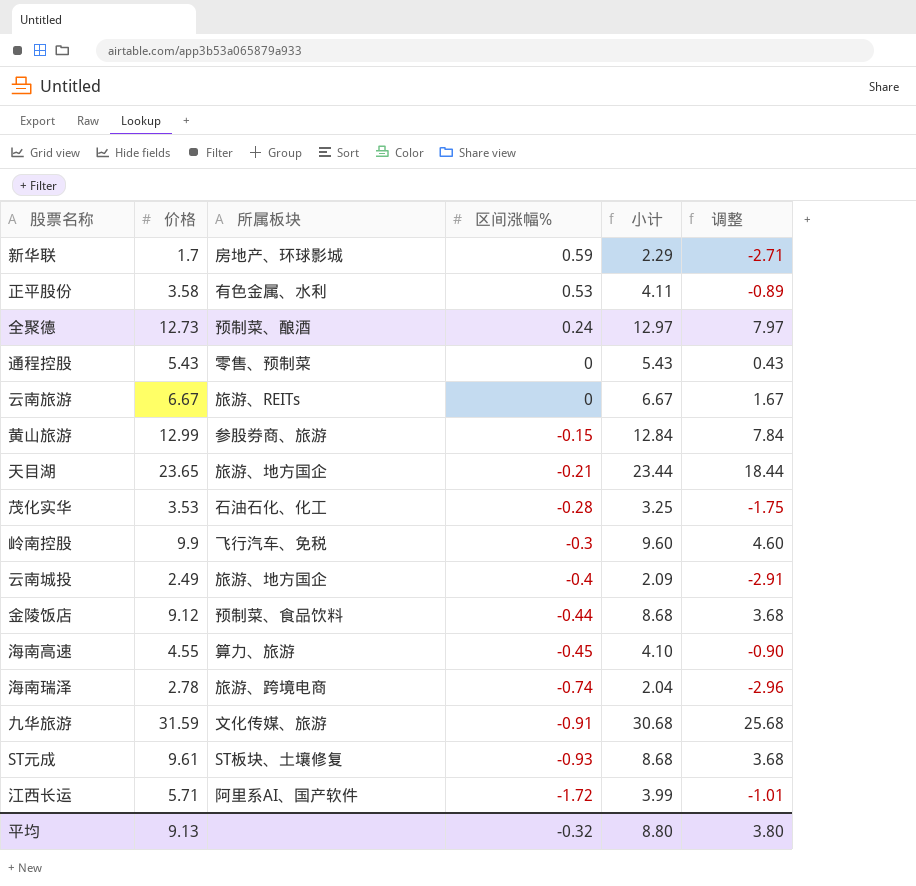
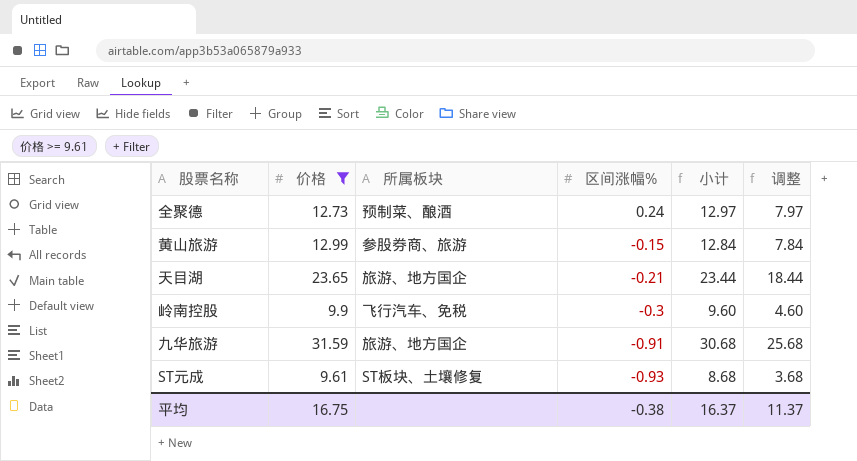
filter: none -> 价格 >= 9.61
九华旅游 | 所属板块: 文化传媒、旅游 -> 旅游、地方国企
平均 | 价格: 9.13 -> 16.75
平均 | 区间涨幅%: -0.32 -> -0.38
平均 | 小计: 8.80 -> 16.37
平均 | 调整: 3.80 -> 11.37

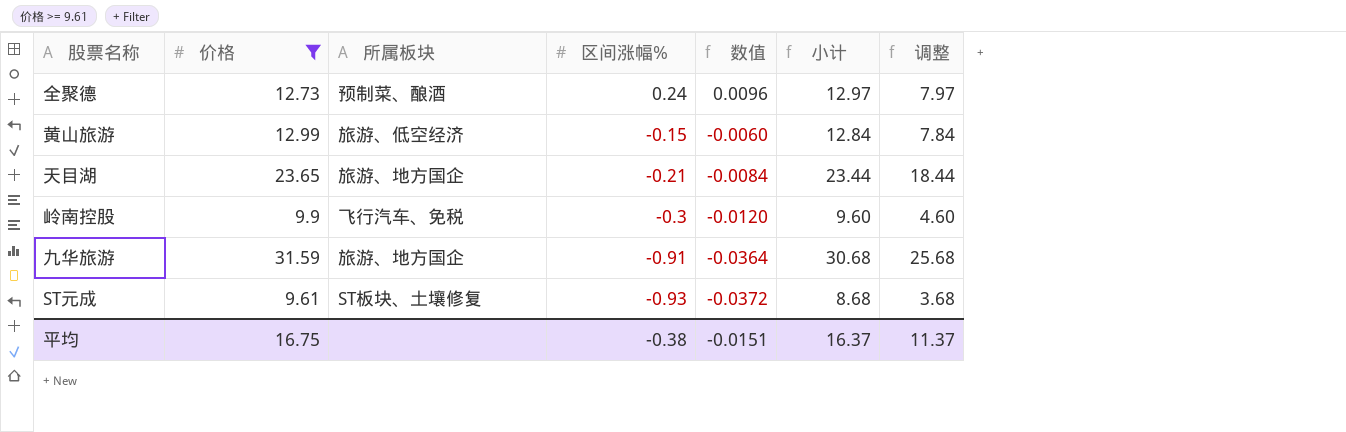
column 数值 | formula: none -> [区间涨幅%] * 0.04
黄山旅游 | 所属板块: 参股券商、旅游 -> 旅游、低空经济

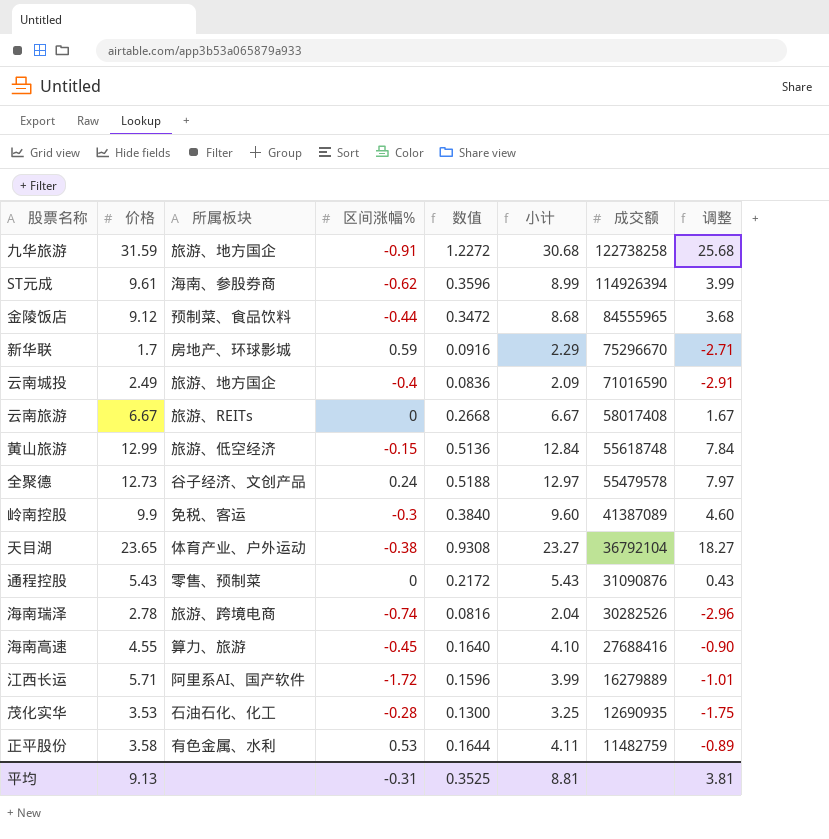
filter: 价格 >= 9.61 -> none
row order: 区间涨幅% descending -> 成交额 descending
column 数值 | formula: [区间涨幅%] * 0.04 -> [小计] * 0.04
column 成交额 | position: none -> 7
ST元成 | 所属板块: ST板块、土壤修复 -> 海南、参股券商
ST元成 | 区间涨幅%: -0.93 -> -0.62
ST元成 | 小计: 8.68 -> 8.99
ST元成 | 调整: 3.68 -> 3.99
全聚德 | 所属板块: 预制菜、酿酒 -> 谷子经济、文创产品
岭南控股 | 所属板块: 飞行汽车、免税 -> 免税、客运
天目湖 | 所属板块: 旅游、地方国企 -> 体育产业、户外运动
天目湖 | 区间涨幅%: -0.21 -> -0.38
天目湖 | 小计: 23.44 -> 23.27
天目湖 | 调整: 18.44 -> 18.27
平均 | 价格: 16.75 -> 9.13
平均 | 区间涨幅%: -0.38 -> -0.31
平均 | 数值: -0.0151 -> 0.3525
平均 | 小计: 16.37 -> 8.81
平均 | 调整: 11.37 -> 3.81

